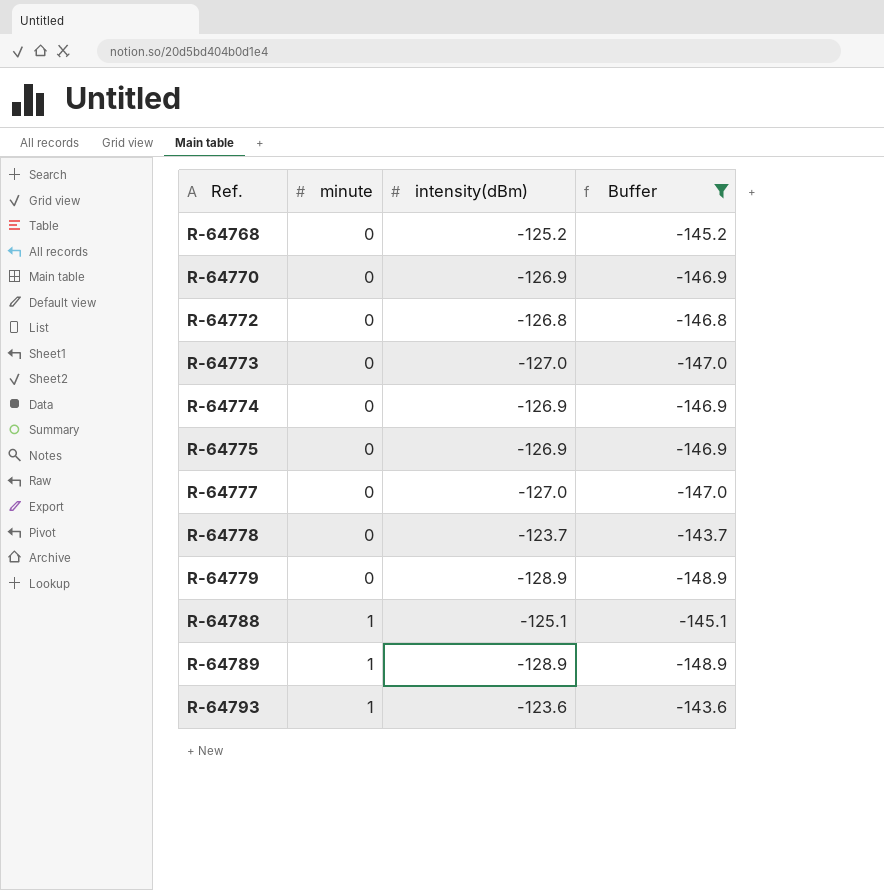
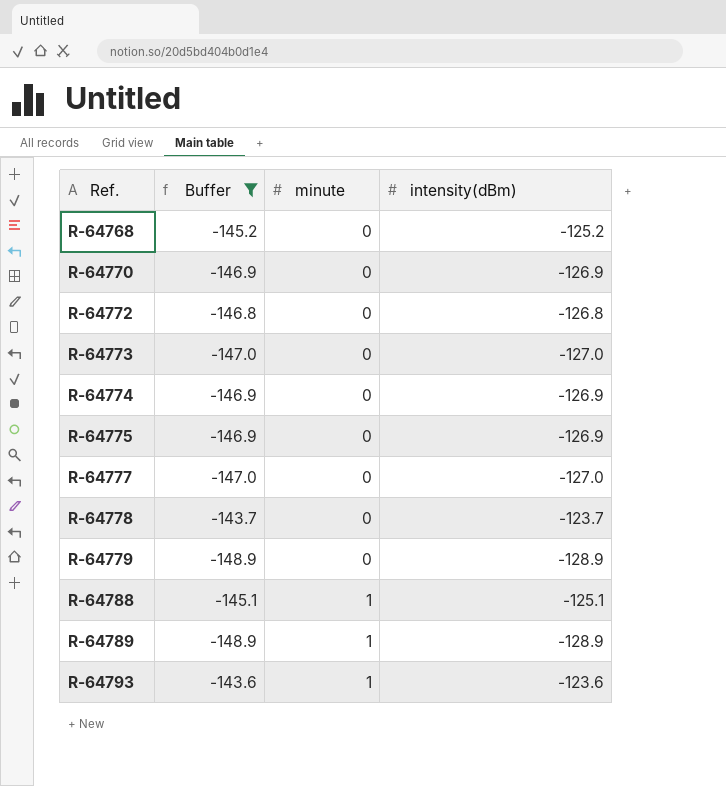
column Buffer | position: 4 -> 2

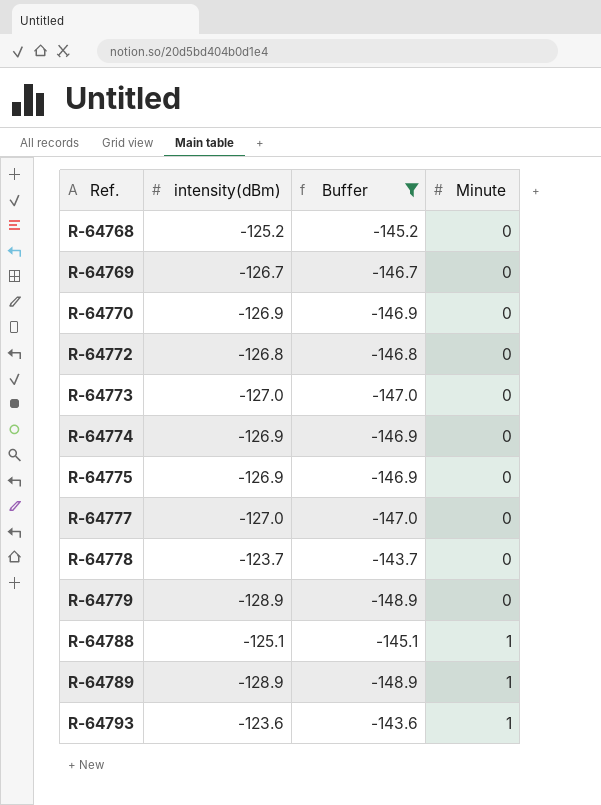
column intensity(dBm) | position: 4 -> 2
column name: minute -> Minute
row R-64769: none -> -126.7 | -146.7 | 0

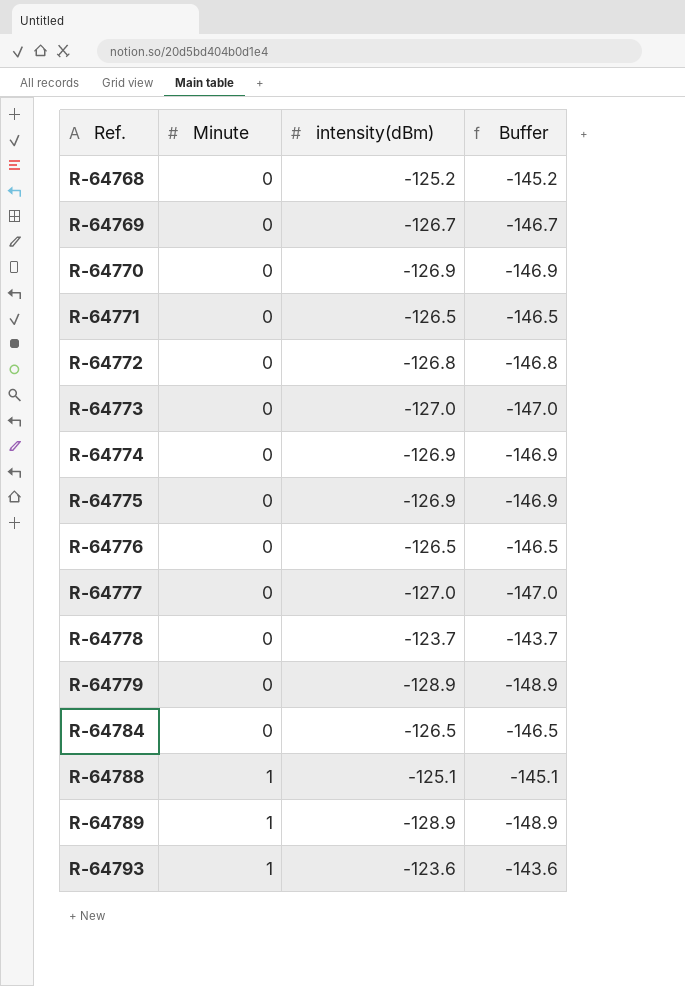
filter: Buffer != -146.5 -> none
column Minute | position: 4 -> 2

